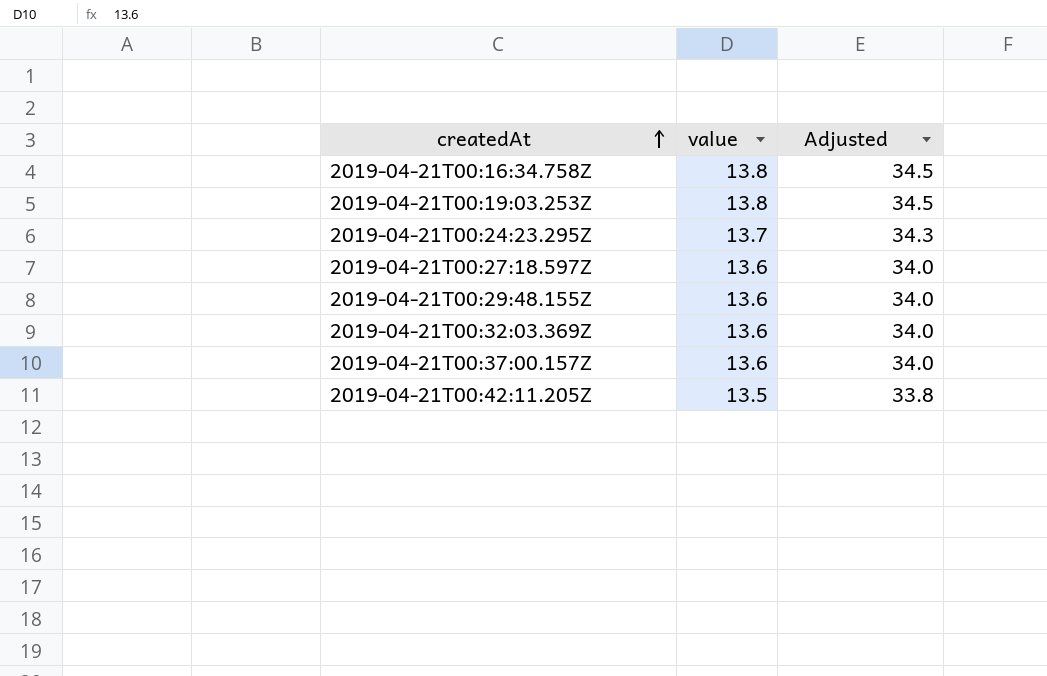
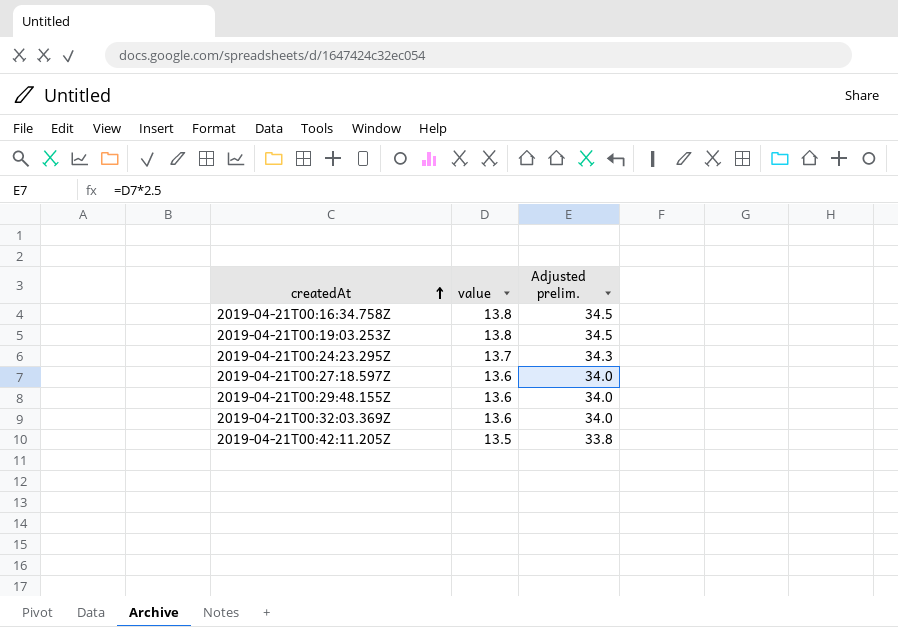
column name: Adjusted -> Adjusted prelim.
row 2019-04-21T00:37:00.157Z: 13.6 | 34.0 -> none

